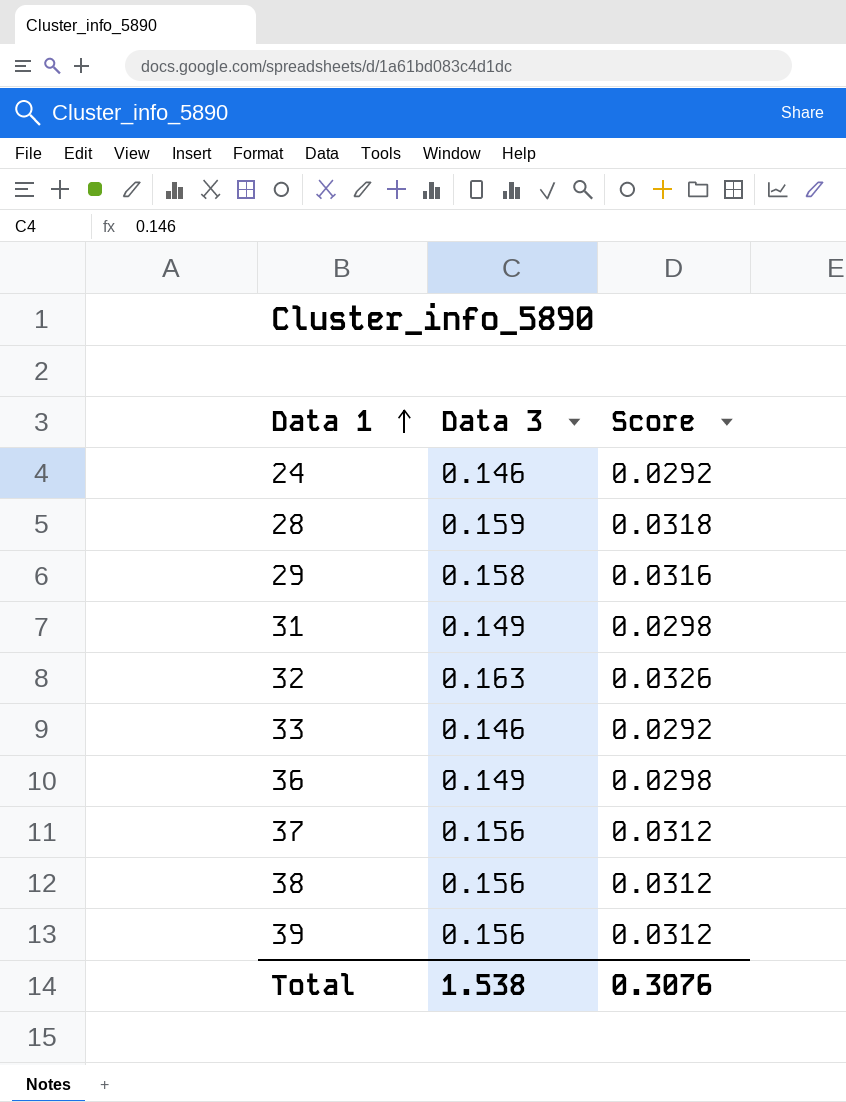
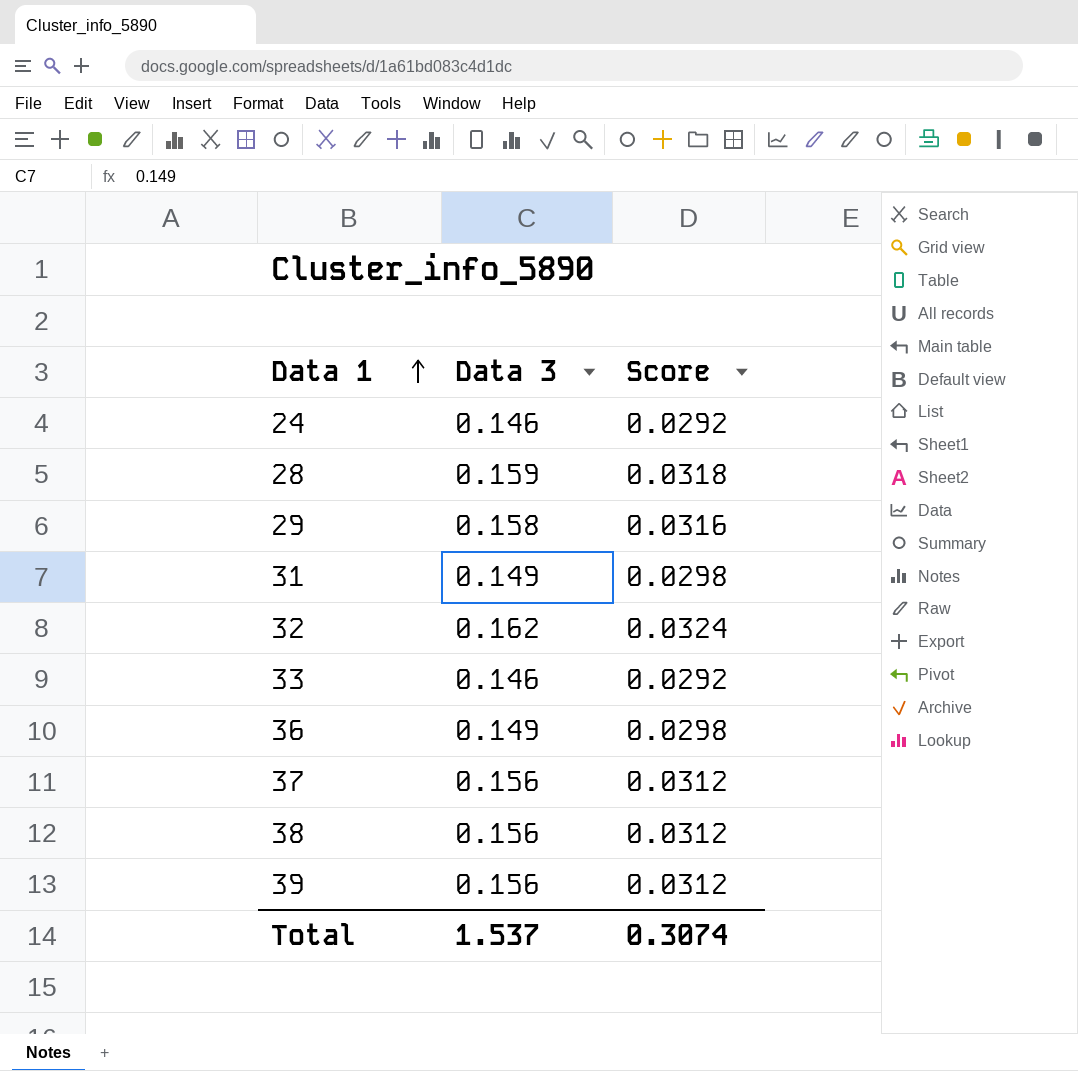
32 | Data 3: 0.163 -> 0.162
32 | Score: 0.0326 -> 0.0324
Total | Data 3: 1.538 -> 1.537
Total | Score: 0.3076 -> 0.3074

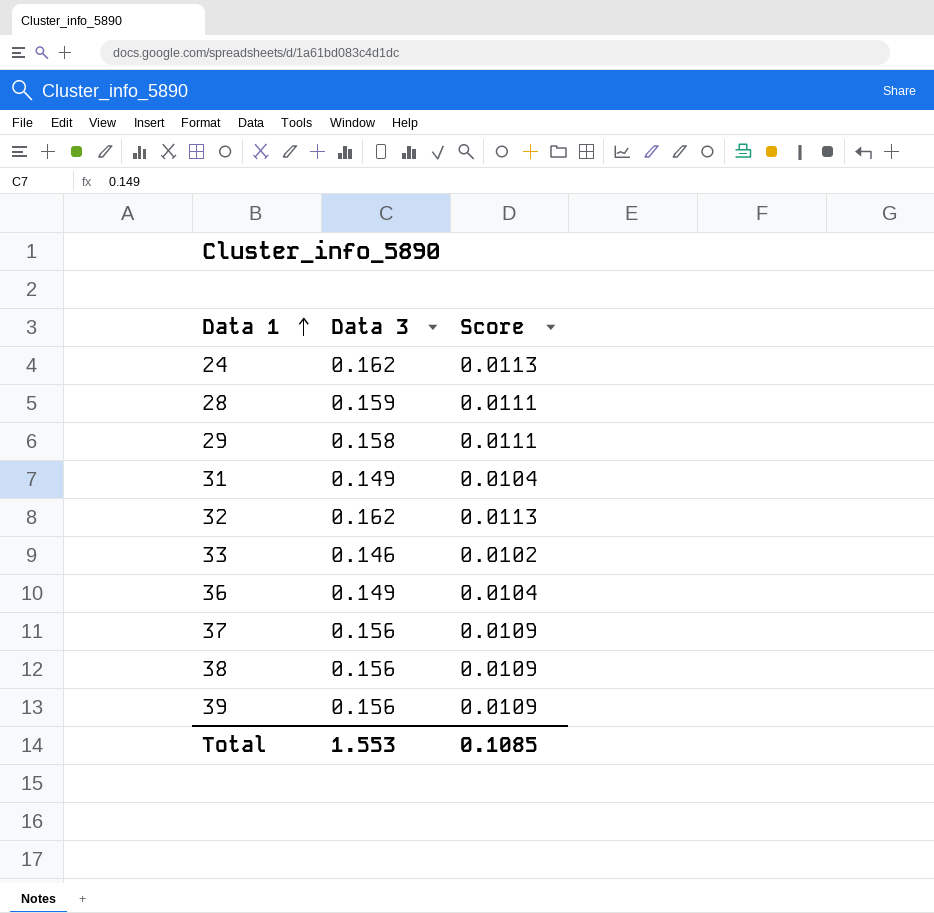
column Score | formula: [Data 3] * 0.2 -> [Data 3] * 0.07
24 | Data 3: 0.146 -> 0.162
Total | Data 3: 1.537 -> 1.553
Total | Score: 0.3074 -> 0.1085

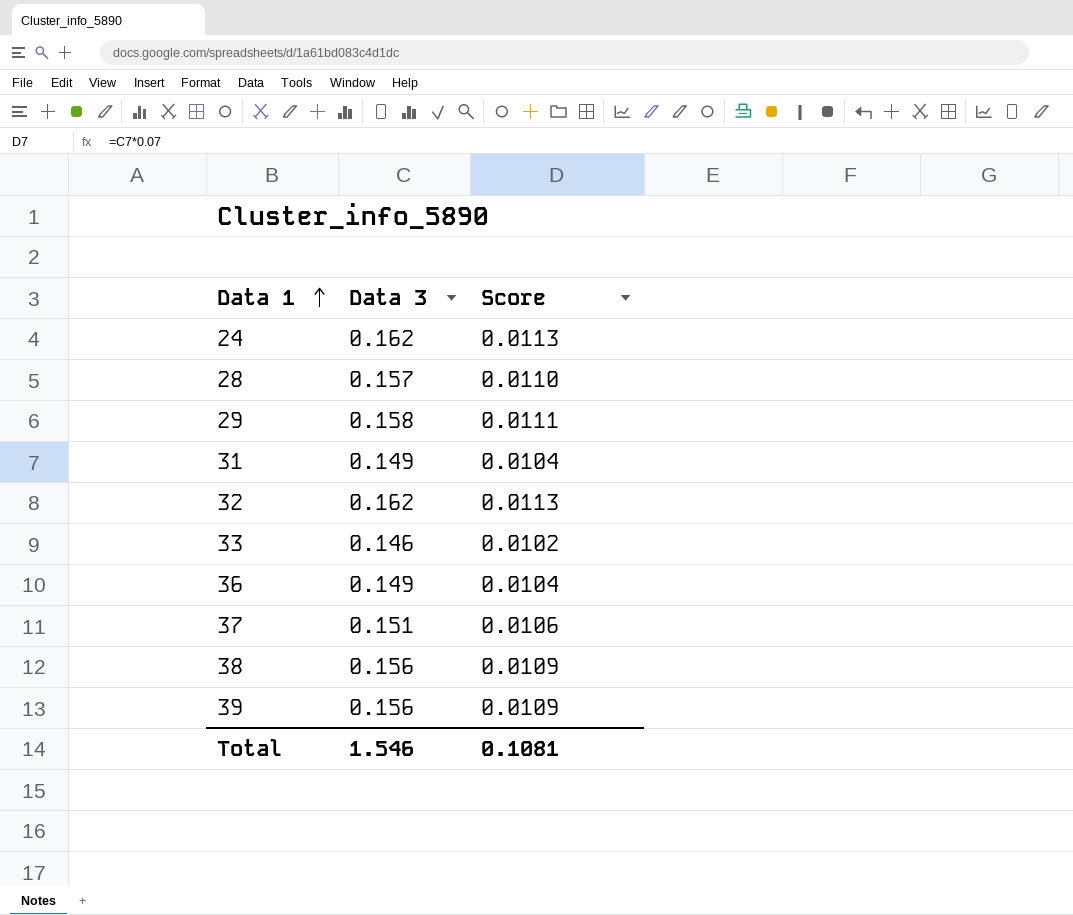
28 | Data 3: 0.159 -> 0.157
28 | Score: 0.0111 -> 0.0110
37 | Data 3: 0.156 -> 0.151
37 | Score: 0.0109 -> 0.0106
Total | Data 3: 1.553 -> 1.546
Total | Score: 0.1085 -> 0.1081

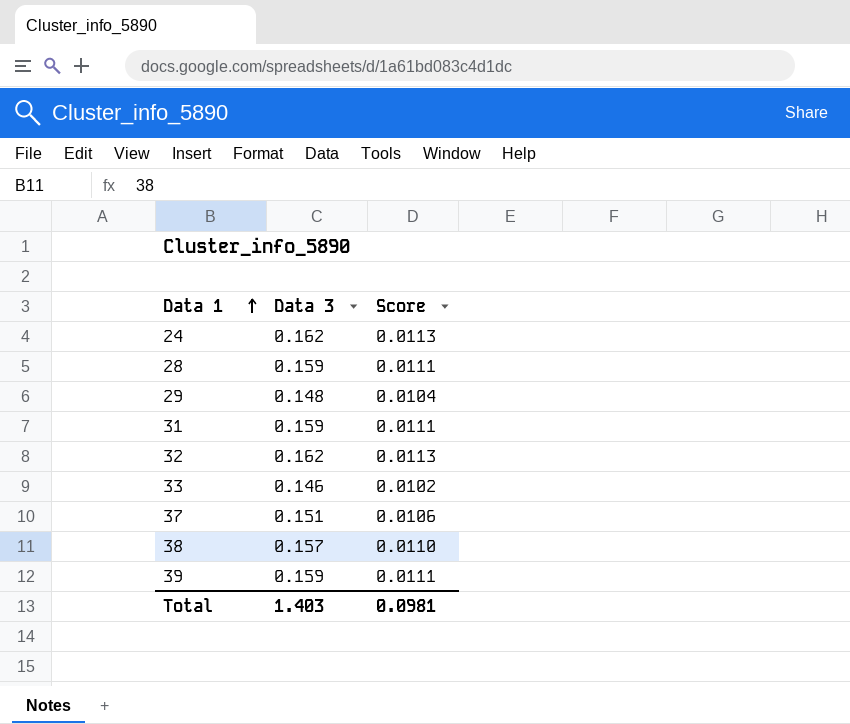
row 36: 0.149 | 0.0104 -> none
28 | Data 3: 0.157 -> 0.159
28 | Score: 0.0110 -> 0.0111
29 | Data 3: 0.158 -> 0.148
29 | Score: 0.0111 -> 0.0104
31 | Data 3: 0.149 -> 0.159
31 | Score: 0.0104 -> 0.0111
38 | Data 3: 0.156 -> 0.157
38 | Score: 0.0109 -> 0.0110
39 | Data 3: 0.156 -> 0.159
39 | Score: 0.0109 -> 0.0111
Total | Data 3: 1.546 -> 1.403
Total | Score: 0.1081 -> 0.0981

